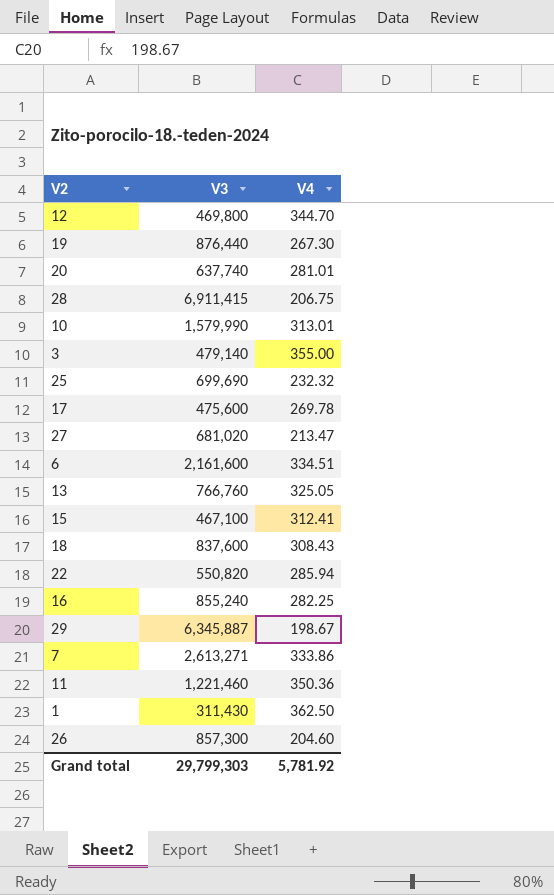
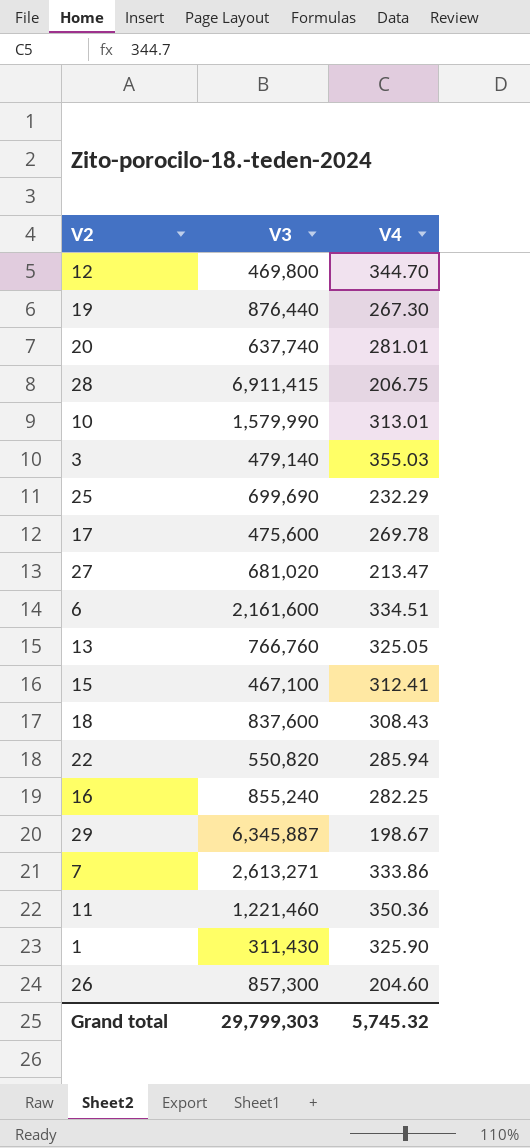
3 | V4: 355.00 -> 355.03
25 | V4: 232.32 -> 232.29
1 | V4: 362.50 -> 325.90
Grand total | V4: 5,781.92 -> 5,745.32

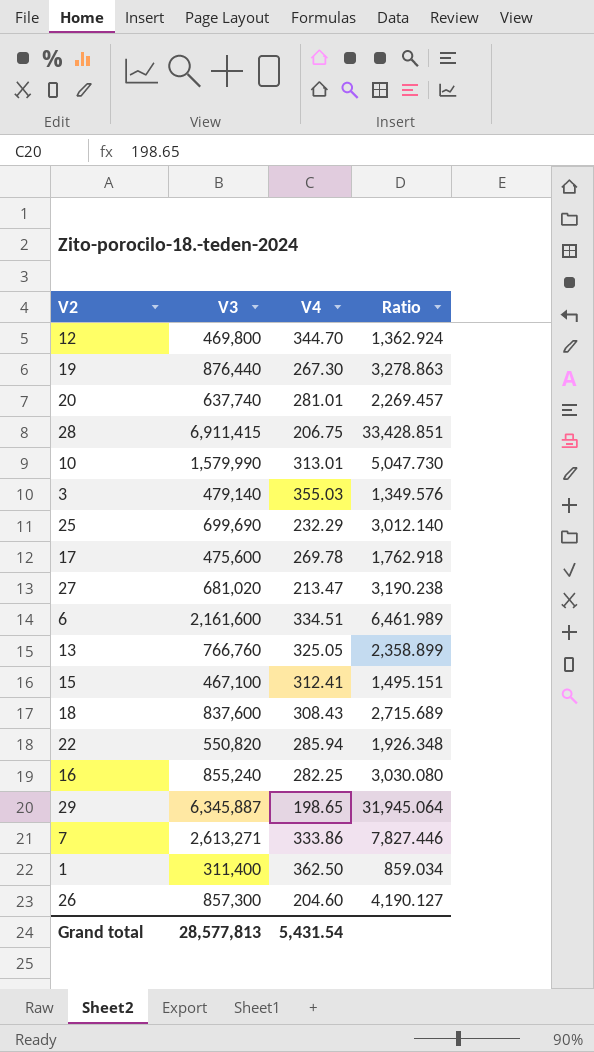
column Ratio | formula: none -> [V3] / [V4]
row 11: 1,221,460 | 350.36 -> none
29 | V4: 198.67 -> 198.65
1 | V3: 311,430 -> 311,400
1 | V4: 325.90 -> 362.50
Grand total | V3: 29,799,303 -> 28,577,813
Grand total | V4: 5,745.32 -> 5,431.54

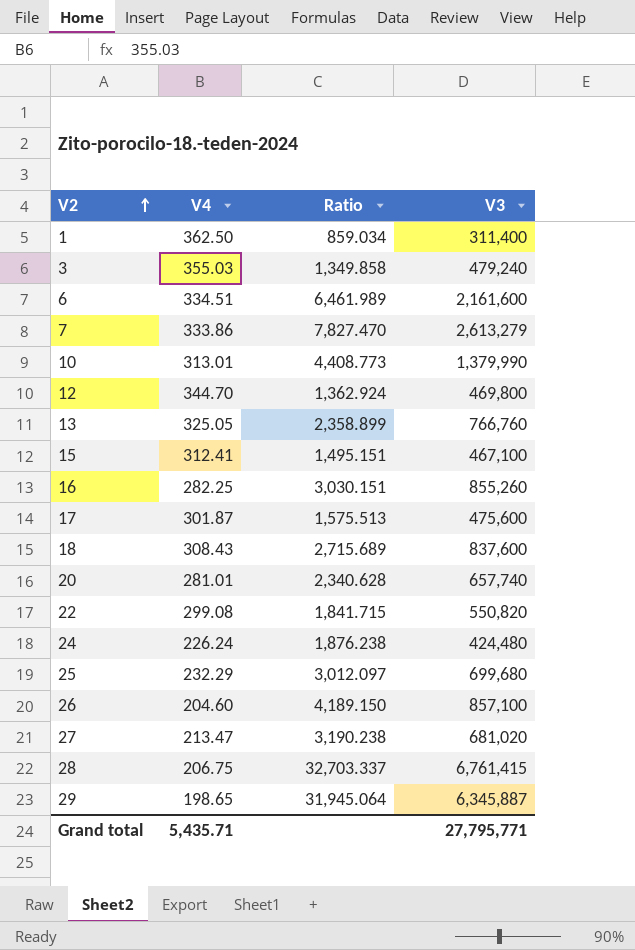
row order: none -> V2 ascending
column V3 | position: 2 -> 4
row 19: 876,440 | 267.30 | 3,278.863 -> none
3 | Ratio: 1,349.576 -> 1,349.858
3 | V3: 479,140 -> 479,240
7 | Ratio: 7,827.446 -> 7,827.470
7 | V3: 2,613,271 -> 2,613,279
10 | Ratio: 5,047.730 -> 4,408.773
10 | V3: 1,579,990 -> 1,379,990
16 | Ratio: 3,030.080 -> 3,030.151
16 | V3: 855,240 -> 855,260
17 | V4: 269.78 -> 301.87
17 | Ratio: 1,762.918 -> 1,575.513
20 | Ratio: 2,269.457 -> 2,340.628
20 | V3: 637,740 -> 657,740
22 | V4: 285.94 -> 299.08
22 | Ratio: 1,926.348 -> 1,841.715
row 24: none -> 226.24 | 1,876.238 | 424,480
25 | Ratio: 3,012.140 -> 3,012.097
25 | V3: 699,690 -> 699,680
26 | Ratio: 4,190.127 -> 4,189.150
26 | V3: 857,300 -> 857,100
28 | Ratio: 33,428.851 -> 32,703.337
28 | V3: 6,911,415 -> 6,761,415
Grand total | V4: 5,431.54 -> 5,435.71
Grand total | V3: 28,577,813 -> 27,795,771

